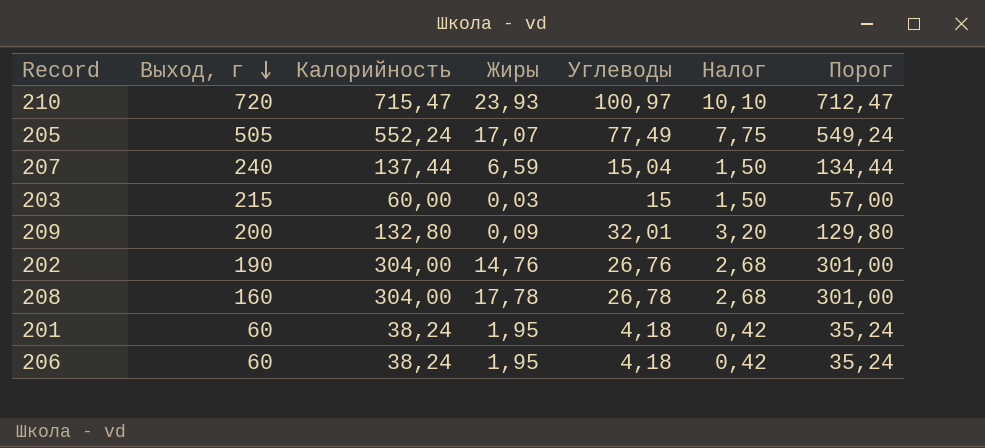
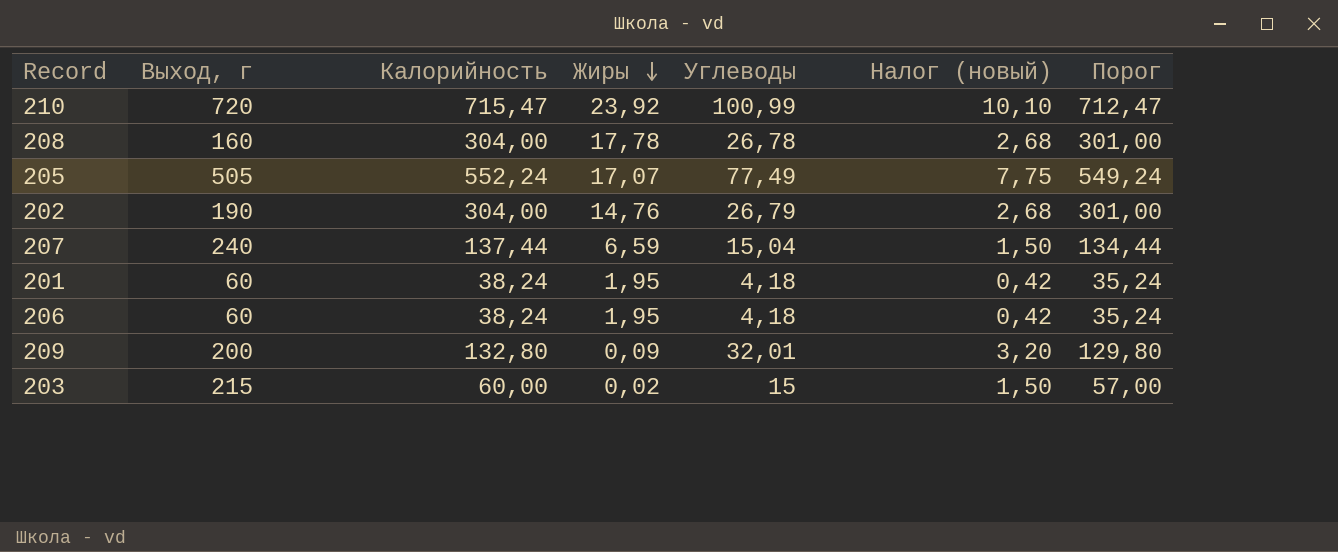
row order: Выход, г descending -> Жиры descending
column name: Налог -> Налог (новый)
210 | Жиры: 23,93 -> 23,92
210 | Углеводы: 100,97 -> 100,99
202 | Углеводы: 26,76 -> 26,79
203 | Жиры: 0,03 -> 0,02

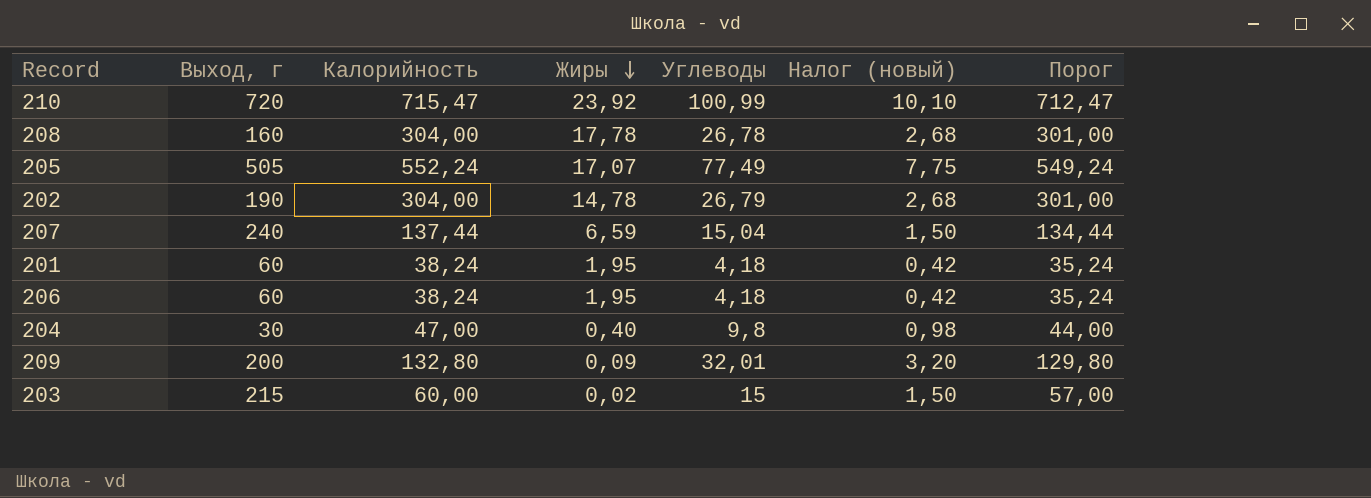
202 | Жиры: 14,76 -> 14,78
row 204: none -> 30 | 47,00 | 0,40 | 9,8 | 0,98 | 44,00

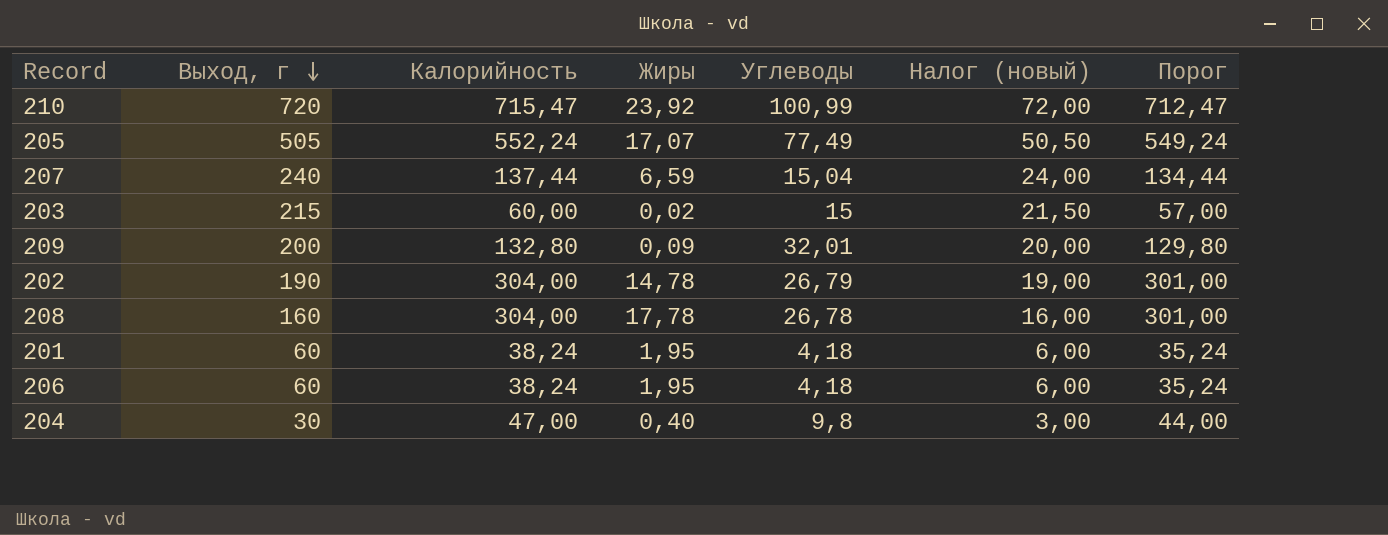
row order: Жиры descending -> Выход, г descending
column Налог (новый) | formula: [Углеводы] * 0,1 -> [Выход, г] * 0,1

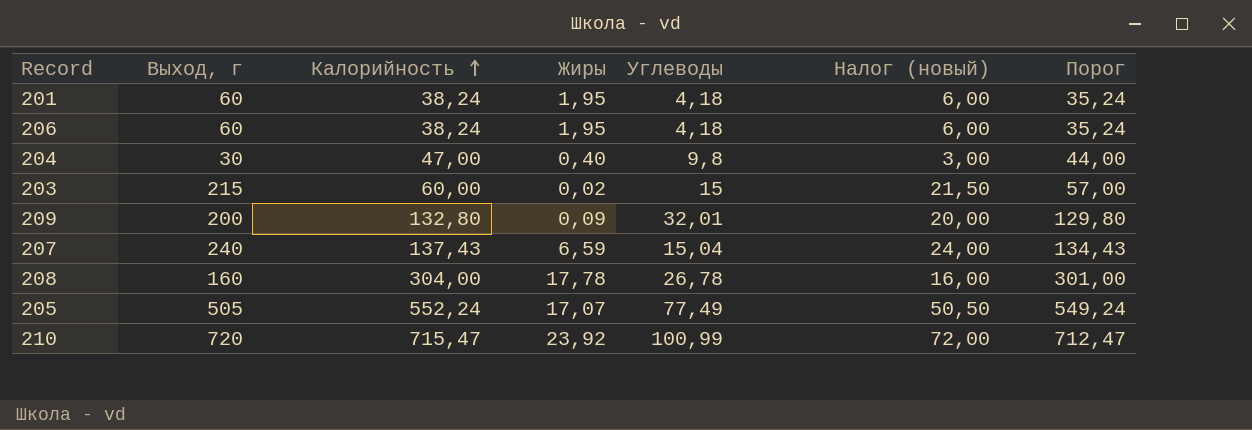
row order: Выход, г descending -> Калорийность ascending
row 202: 190 | 304,00 | 14,78 | 26,79 | 19,00 | 301,00 -> none
207 | Калорийность: 137,44 -> 137,43
207 | Порог: 134,44 -> 134,43

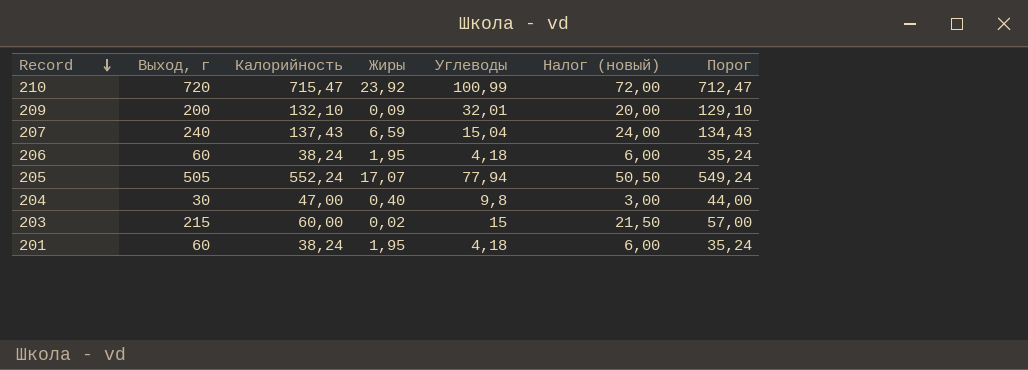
row order: Калорийность ascending -> Record descending
row 208: 160 | 304,00 | 17,78 | 26,78 | 16,00 | 301,00 -> none
209 | Калорийность: 132,80 -> 132,10
209 | Порог: 129,80 -> 129,10
205 | Углеводы: 77,49 -> 77,94

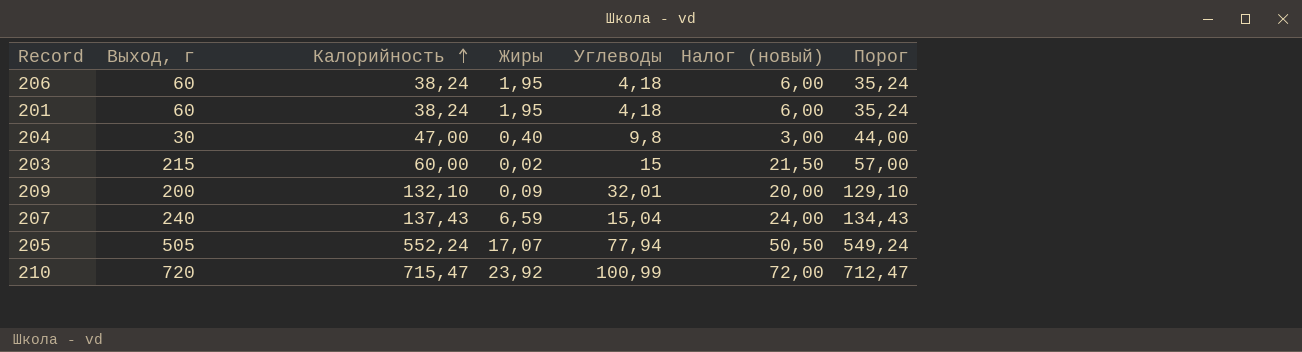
row order: Record descending -> Калорийность ascending

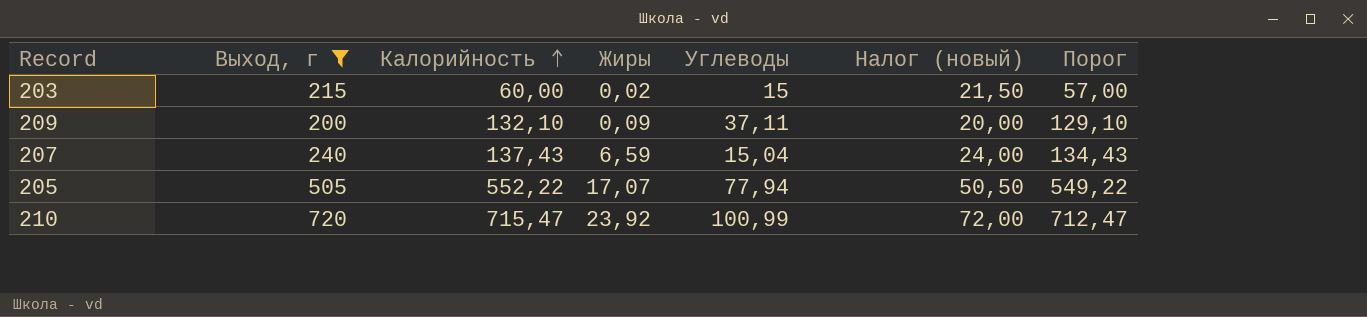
filter: none -> Выход, г >= 200
209 | Углеводы: 32,01 -> 37,11
205 | Калорийность: 552,24 -> 552,22
205 | Порог: 549,24 -> 549,22

